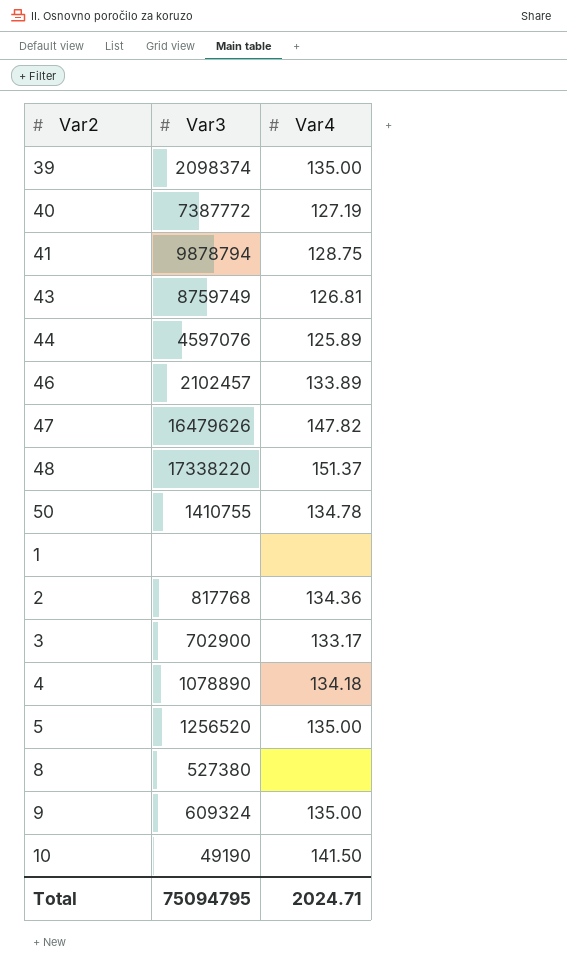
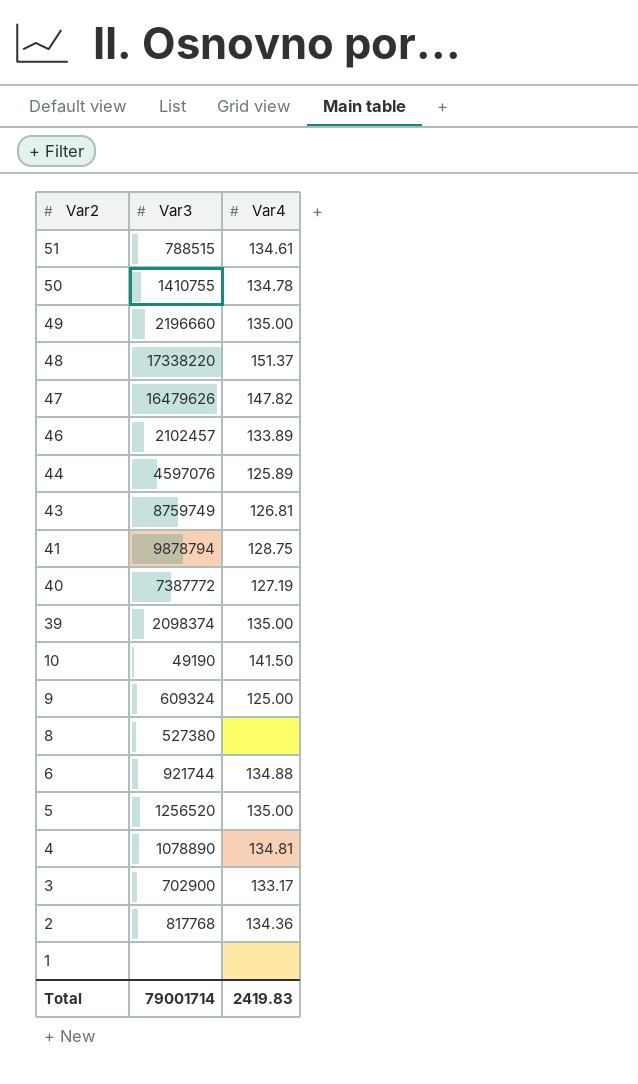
row order: none -> Var2 descending
row 51: none -> 788515 | 134.61
row 49: none -> 2196660 | 135.00
9 | Var4: 135.00 -> 125.00
row 6: none -> 921744 | 134.88
4 | Var4: 134.18 -> 134.81
Total | Var3: 75094795 -> 79001714
Total | Var4: 2024.71 -> 2419.83

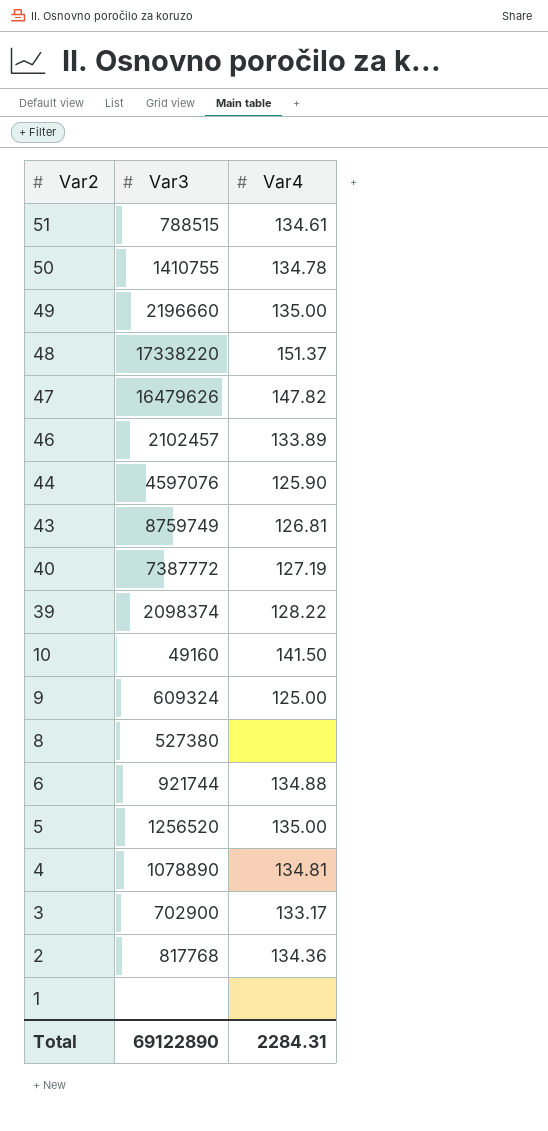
row 41: 9878794 | 128.75 -> none
44 | Var4: 125.89 -> 125.90
39 | Var4: 135.00 -> 128.22
10 | Var3: 49190 -> 49160
Total | Var3: 79001714 -> 69122890
Total | Var4: 2419.83 -> 2284.31

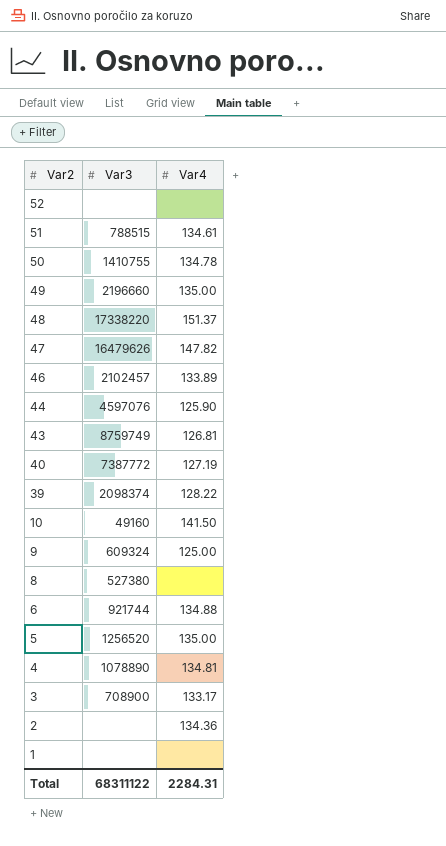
row 52: none -> none | none
3 | Var3: 702900 -> 708900
2 | Var3: 817768 -> none
Total | Var3: 69122890 -> 68311122

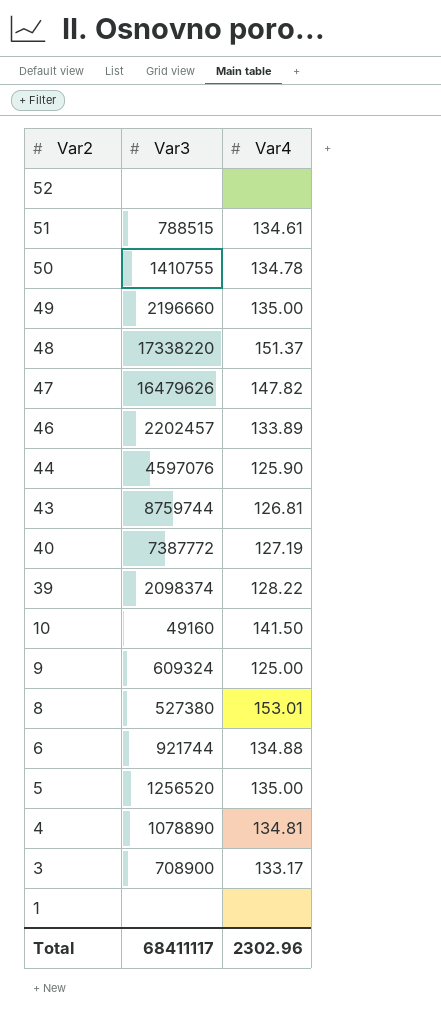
row 2: none | 134.36 -> none
46 | Var3: 2102457 -> 2202457
43 | Var3: 8759749 -> 8759744
8 | Var4: none -> 153.01
Total | Var3: 68311122 -> 68411117
Total | Var4: 2284.31 -> 2302.96

